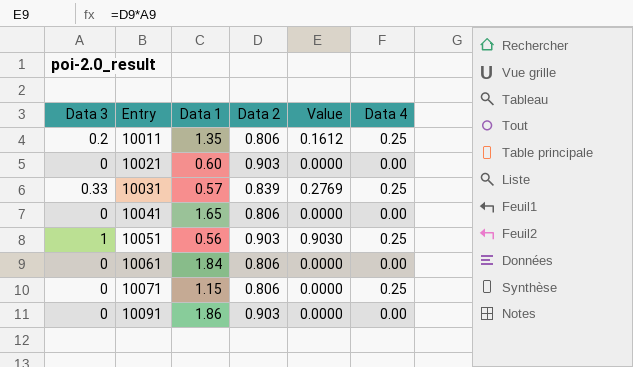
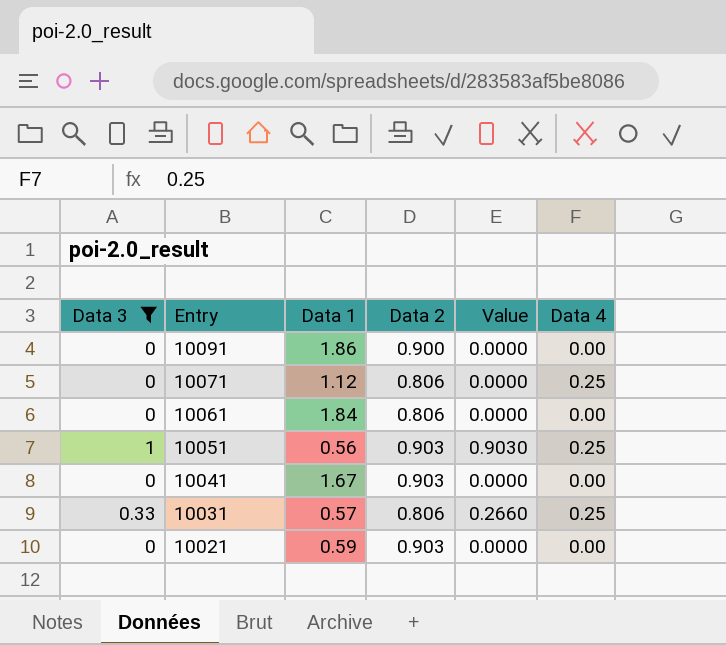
filter: none -> Data 3 != 0.2
row order: Entry ascending -> Entry descending
10091 | Data 2: 0.903 -> 0.900
10071 | Data 1: 1.15 -> 1.12
10041 | Data 1: 1.65 -> 1.67
10041 | Data 2: 0.806 -> 0.903
10031 | Data 2: 0.839 -> 0.806
10031 | Value: 0.2769 -> 0.2660
10021 | Data 1: 0.60 -> 0.59

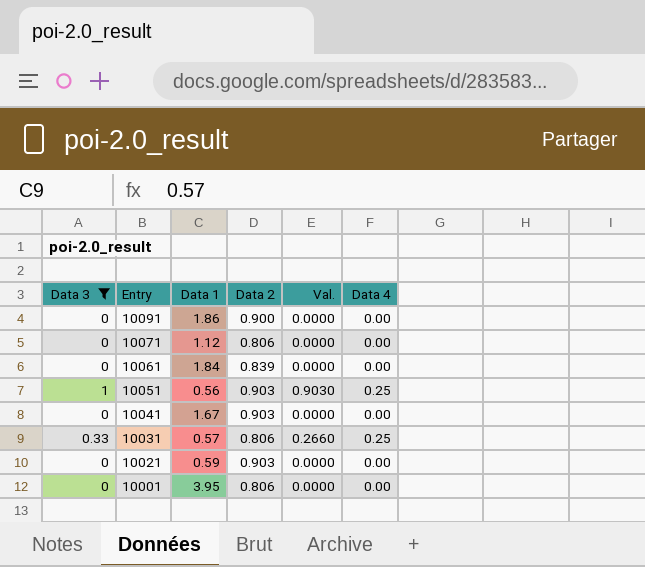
column name: Value -> Val.
10071 | Data 4: 0.25 -> 0.00
10061 | Data 2: 0.806 -> 0.839
row 10001: none -> 0 | 3.95 | 0.806 | 0.0000 | 0.00

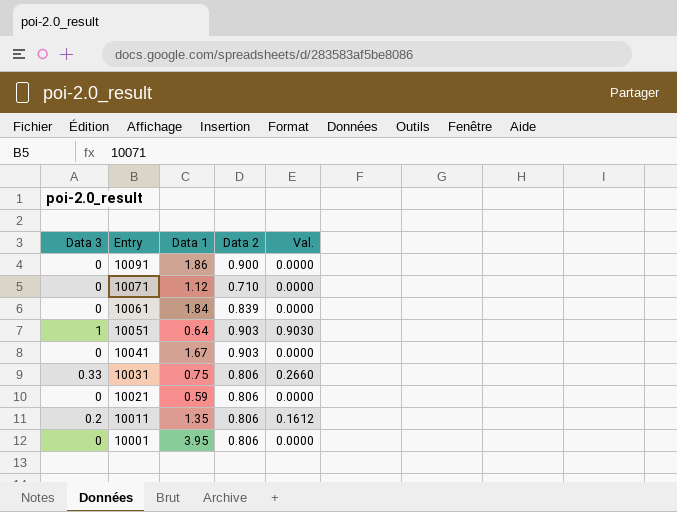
filter: Data 3 != 0.2 -> none
column Data 4 | position: 6 -> none
10071 | Data 2: 0.806 -> 0.710
10051 | Data 1: 0.56 -> 0.64
10031 | Data 1: 0.57 -> 0.75
10021 | Data 2: 0.903 -> 0.806

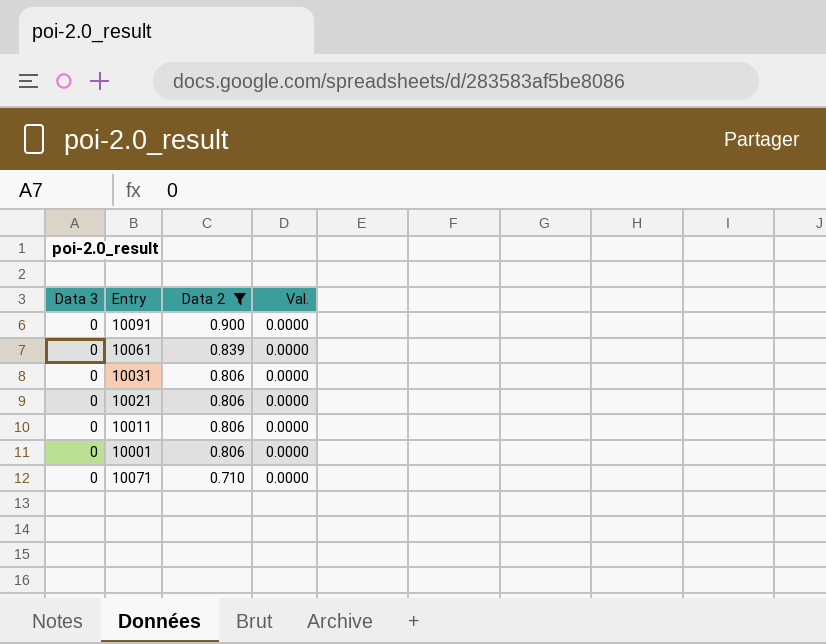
filter: none -> Data 2 != 0.903
row order: Entry descending -> Data 2 descending
column Data 1 | position: 3 -> none
10031 | Data 3: 0.33 -> 0
10031 | Val.: 0.2660 -> 0.0000
10011 | Data 3: 0.2 -> 0
10011 | Val.: 0.1612 -> 0.0000

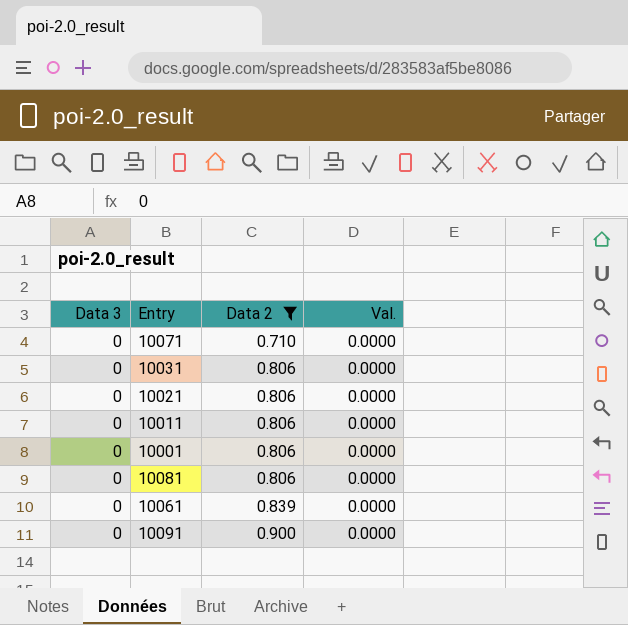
row order: Data 2 descending -> Data 2 ascending
row 10081: none -> 0 | 0.806 | 0.0000

